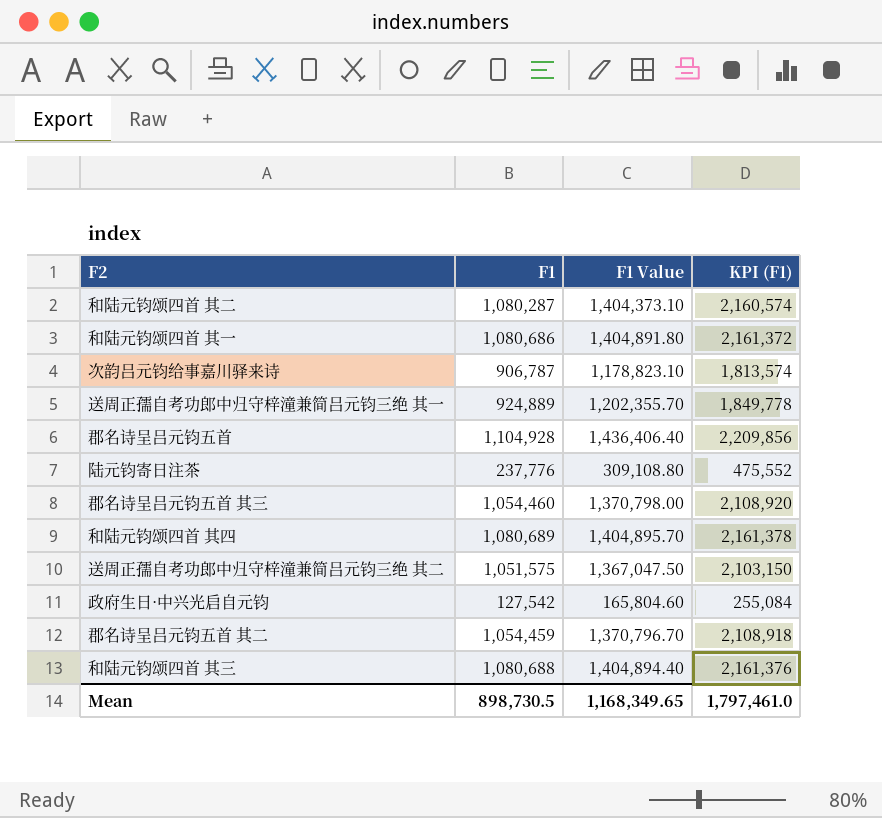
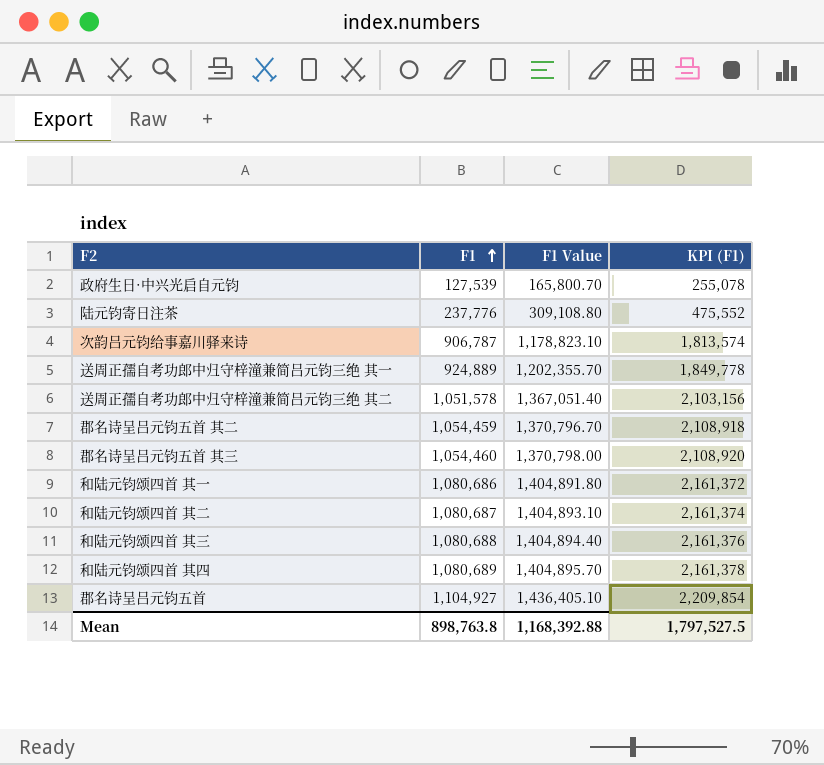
row order: none -> F1 ascending
政府生日·中兴光启自元钧 | F1: 127,542 -> 127,539
政府生日·中兴光启自元钧 | F1 Value: 165,804.60 -> 165,800.70
政府生日·中兴光启自元钧 | KPI (F1): 255,084 -> 255,078
送周正孺自考功郎中归守梓潼兼简吕元钧三绝 其二 | F1: 1,051,575 -> 1,051,578
送周正孺自考功郎中归守梓潼兼简吕元钧三绝 其二 | F1 Value: 1,367,047.50 -> 1,367,051.40
送周正孺自考功郎中归守梓潼兼简吕元钧三绝 其二 | KPI (F1): 2,103,150 -> 2,103,156
和陆元钧颂四首 其二 | F1: 1,080,287 -> 1,080,687
和陆元钧颂四首 其二 | F1 Value: 1,404,373.10 -> 1,404,893.10
和陆元钧颂四首 其二 | KPI (F1): 2,160,574 -> 2,161,374
郡名诗呈吕元钧五首 | F1: 1,104,928 -> 1,104,927
郡名诗呈吕元钧五首 | F1 Value: 1,436,406.40 -> 1,436,405.10
郡名诗呈吕元钧五首 | KPI (F1): 2,209,856 -> 2,209,854
Mean | F1: 898,730.5 -> 898,763.8
Mean | F1 Value: 1,168,349.65 -> 1,168,392.88
Mean | KPI (F1): 1,797,461.0 -> 1,797,527.5

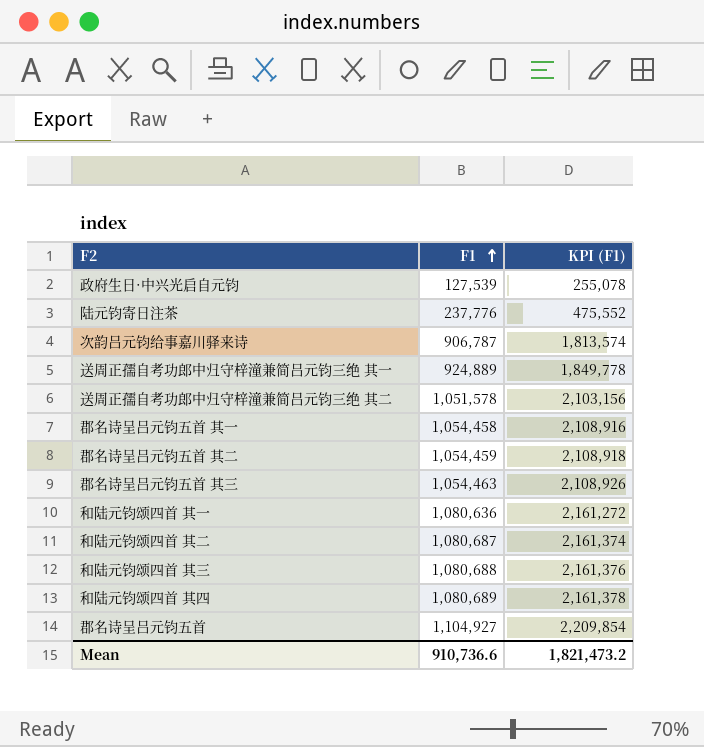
column F1 Value | formula: [F1] * 1.3 -> none
row 郡名诗呈吕元钧五首 其一: none -> 1,054,458 | 2,108,916
郡名诗呈吕元钧五首 其三 | F1: 1,054,460 -> 1,054,463
郡名诗呈吕元钧五首 其三 | KPI (F1): 2,108,920 -> 2,108,926
和陆元钧颂四首 其一 | F1: 1,080,686 -> 1,080,636
和陆元钧颂四首 其一 | KPI (F1): 2,161,372 -> 2,161,272
Mean | F1: 898,763.8 -> 910,736.6
Mean | KPI (F1): 1,797,527.5 -> 1,821,473.2

